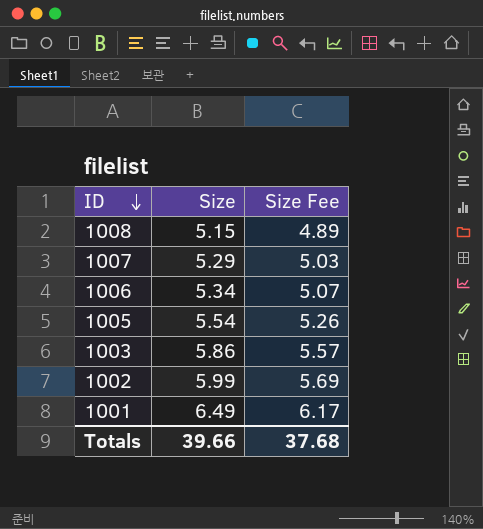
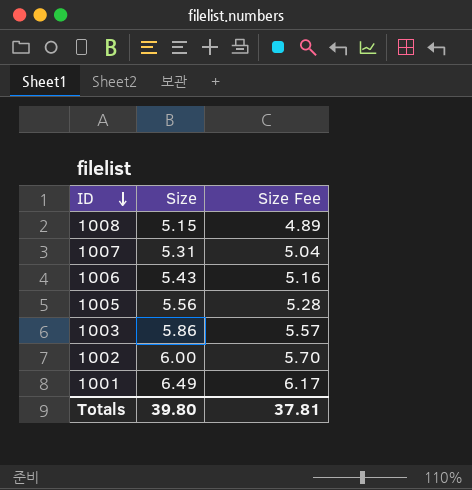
1007 | Size: 5.29 -> 5.31
1007 | Size Fee: 5.03 -> 5.04
1006 | Size: 5.34 -> 5.43
1006 | Size Fee: 5.07 -> 5.16
1005 | Size: 5.54 -> 5.56
1005 | Size Fee: 5.26 -> 5.28
1002 | Size: 5.99 -> 6.00
1002 | Size Fee: 5.69 -> 5.70
Totals | Size: 39.66 -> 39.80
Totals | Size Fee: 37.68 -> 37.81

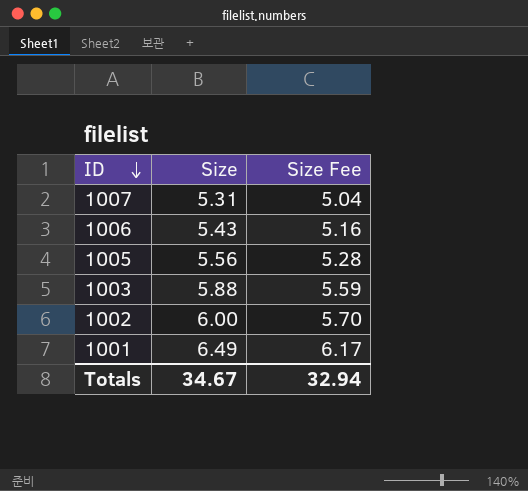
row 1008: 5.15 | 4.89 -> none
1003 | Size: 5.86 -> 5.88
1003 | Size Fee: 5.57 -> 5.59
Totals | Size: 39.80 -> 34.67
Totals | Size Fee: 37.81 -> 32.94

